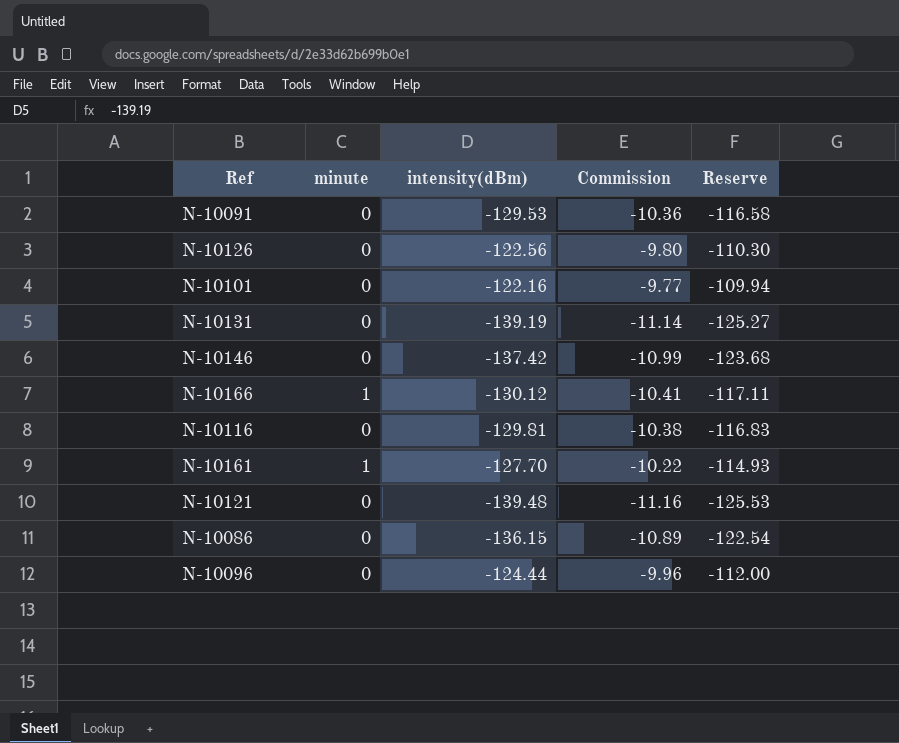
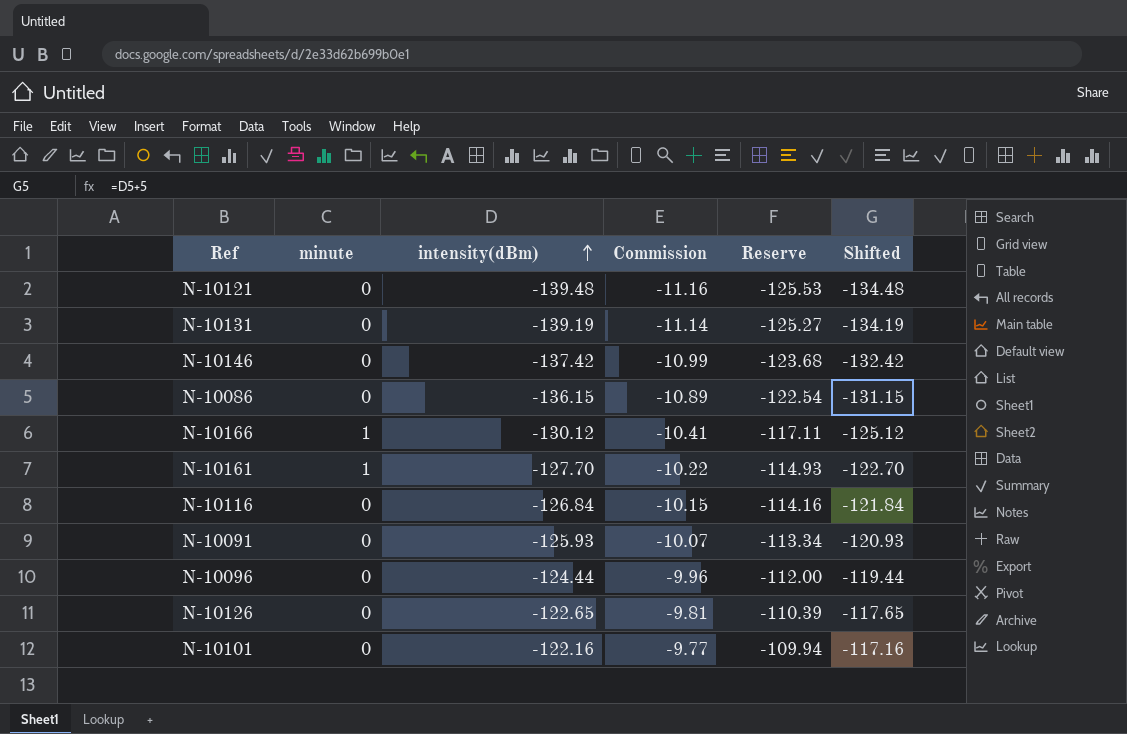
row order: none -> intensity(dBm) ascending
column Shifted | formula: none -> [intensity(dBm)] + 5
N-10116 | intensity(dBm): -129.81 -> -126.84
N-10116 | Commission: -10.38 -> -10.15
N-10116 | Reserve: -116.83 -> -114.16
N-10091 | intensity(dBm): -129.53 -> -125.93
N-10091 | Commission: -10.36 -> -10.07
N-10091 | Reserve: -116.58 -> -113.34
N-10126 | intensity(dBm): -122.56 -> -122.65
N-10126 | Commission: -9.80 -> -9.81
N-10126 | Reserve: -110.30 -> -110.39

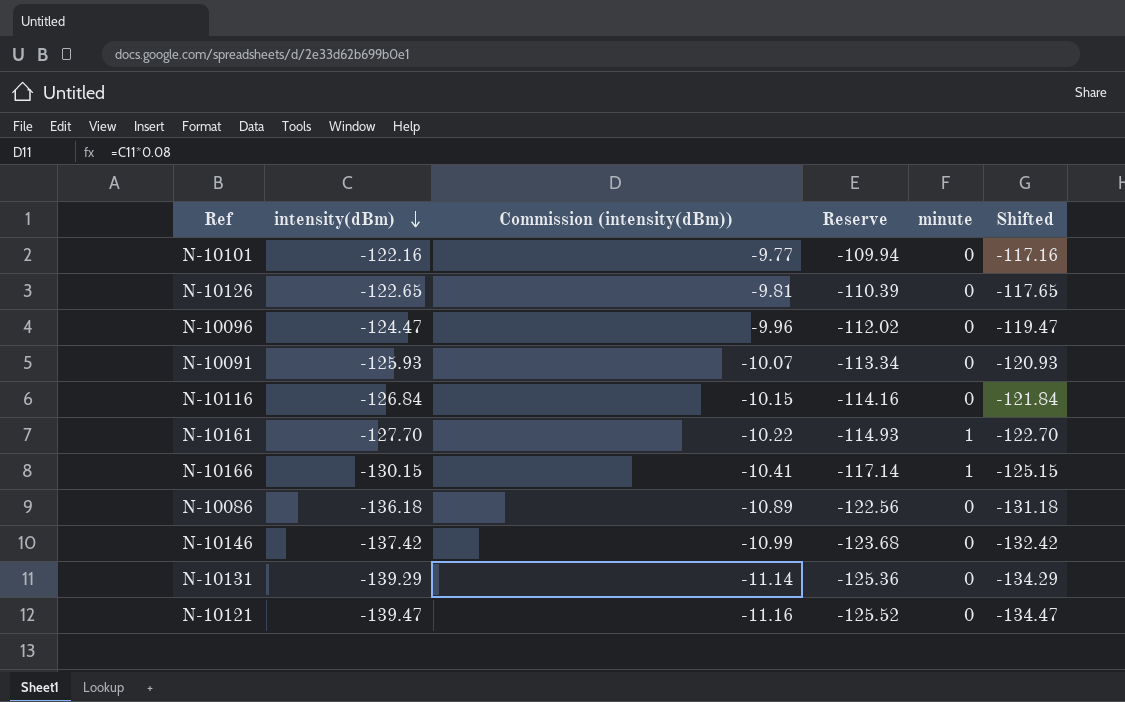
row order: intensity(dBm) ascending -> intensity(dBm) descending
column name: Commission -> Commission (intensity(dBm))
column minute | position: 2 -> 5
N-10096 | intensity(dBm): -124.44 -> -124.47
N-10096 | Reserve: -112.00 -> -112.02
N-10096 | Shifted: -119.44 -> -119.47
N-10166 | intensity(dBm): -130.12 -> -130.15
N-10166 | Reserve: -117.11 -> -117.14
N-10166 | Shifted: -125.12 -> -125.15
N-10086 | intensity(dBm): -136.15 -> -136.18
N-10086 | Reserve: -122.54 -> -122.56
N-10086 | Shifted: -131.15 -> -131.18
N-10131 | intensity(dBm): -139.19 -> -139.29
N-10131 | Reserve: -125.27 -> -125.36
N-10131 | Shifted: -134.19 -> -134.29
N-10121 | intensity(dBm): -139.48 -> -139.47
N-10121 | Reserve: -125.53 -> -125.52
N-10121 | Shifted: -134.48 -> -134.47

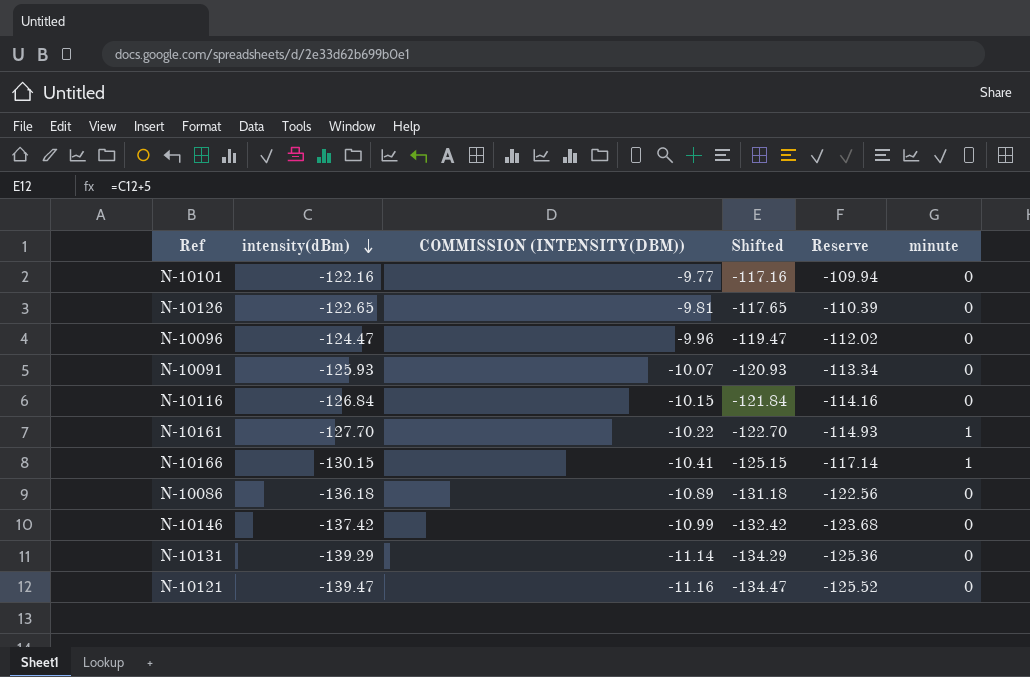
column name: Commission (intensity(dBm)) -> COMMISSION (INTENSITY(DBM))
column Shifted | position: 6 -> 4

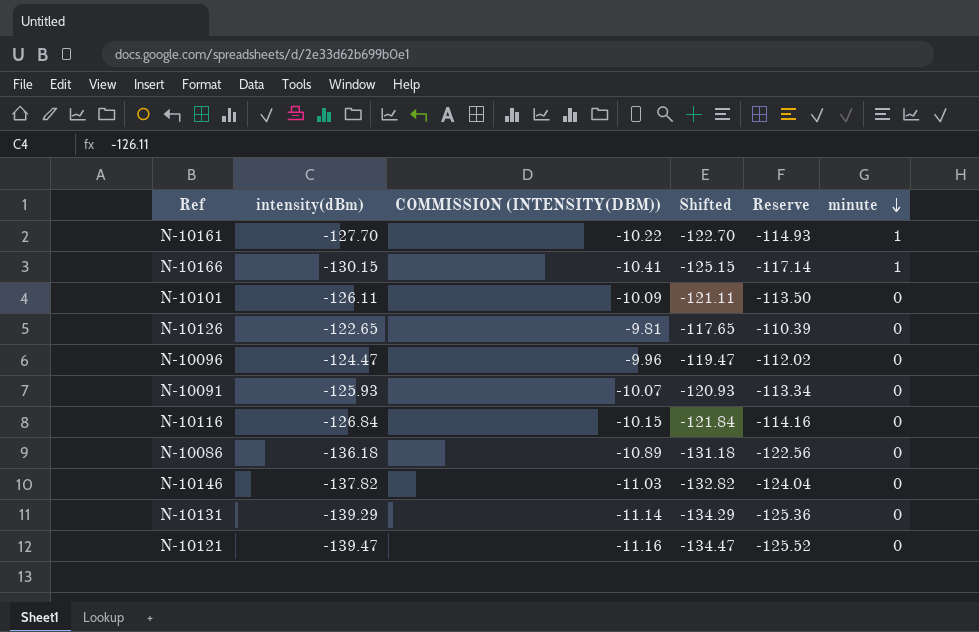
row order: intensity(dBm) descending -> minute descending
N-10101 | intensity(dBm): -122.16 -> -126.11
N-10101 | COMMISSION (INTENSITY(DBM)): -9.77 -> -10.09
N-10101 | Shifted: -117.16 -> -121.11
N-10101 | Reserve: -109.94 -> -113.50
N-10146 | intensity(dBm): -137.42 -> -137.82
N-10146 | COMMISSION (INTENSITY(DBM)): -10.99 -> -11.03
N-10146 | Shifted: -132.42 -> -132.82
N-10146 | Reserve: -123.68 -> -124.04

